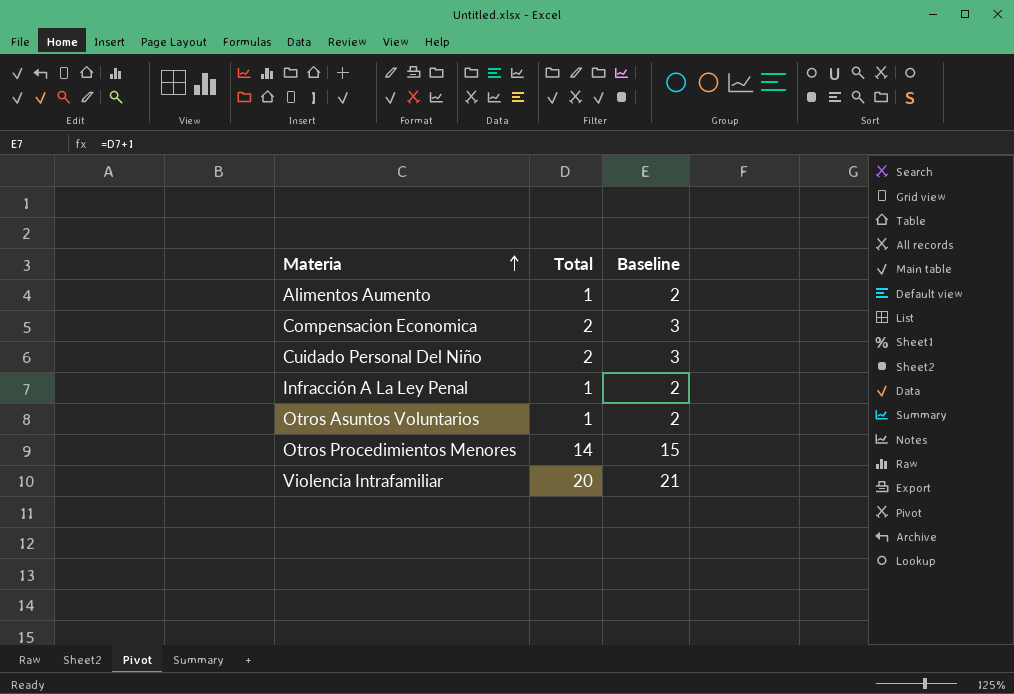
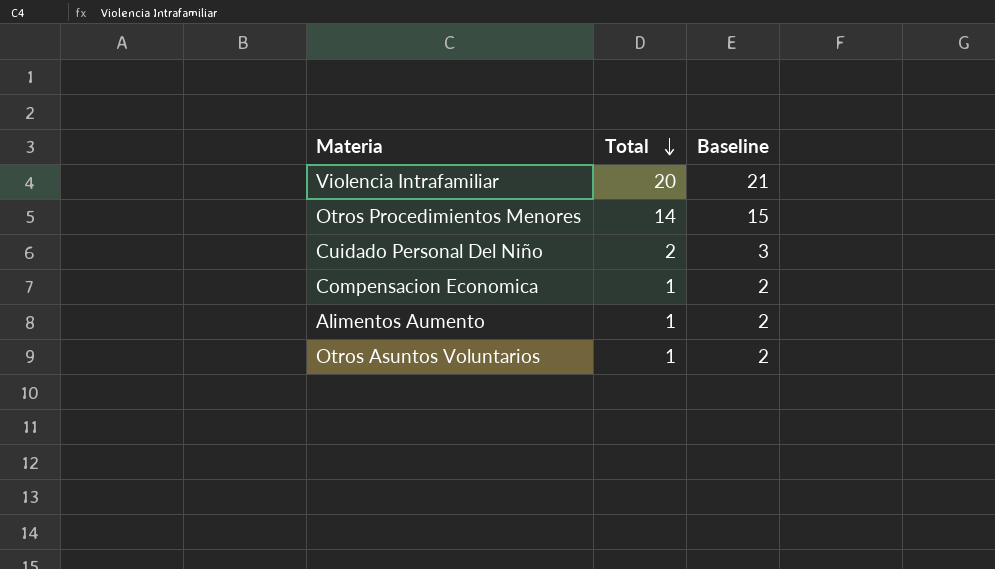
row order: Materia ascending -> Total descending
row Infracción A La Ley Penal: 1 | 2 -> none
Compensacion Economica | Total: 2 -> 1
Compensacion Economica | Baseline: 3 -> 2

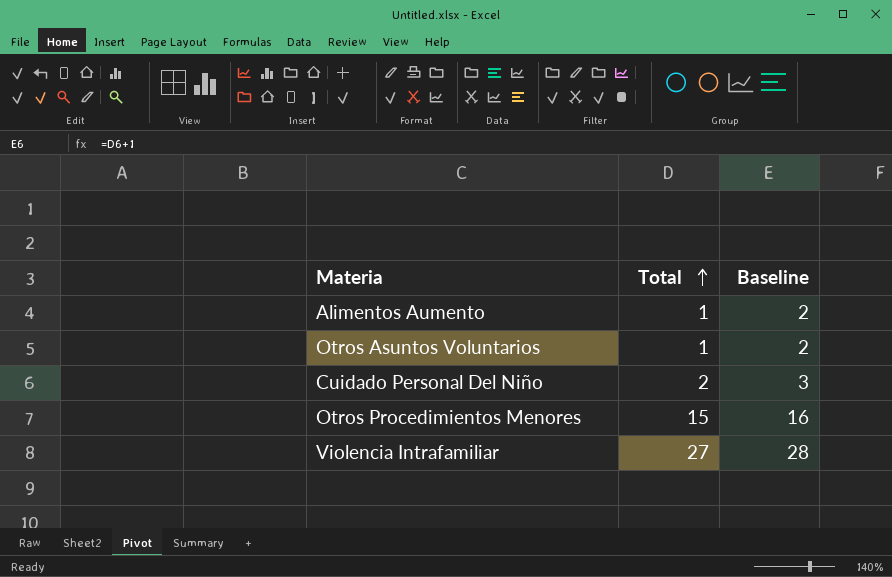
row order: Total descending -> Total ascending
row Compensacion Economica: 1 | 2 -> none
Otros Procedimientos Menores | Total: 14 -> 15
Otros Procedimientos Menores | Baseline: 15 -> 16
Violencia Intrafamiliar | Total: 20 -> 27
Violencia Intrafamiliar | Baseline: 21 -> 28

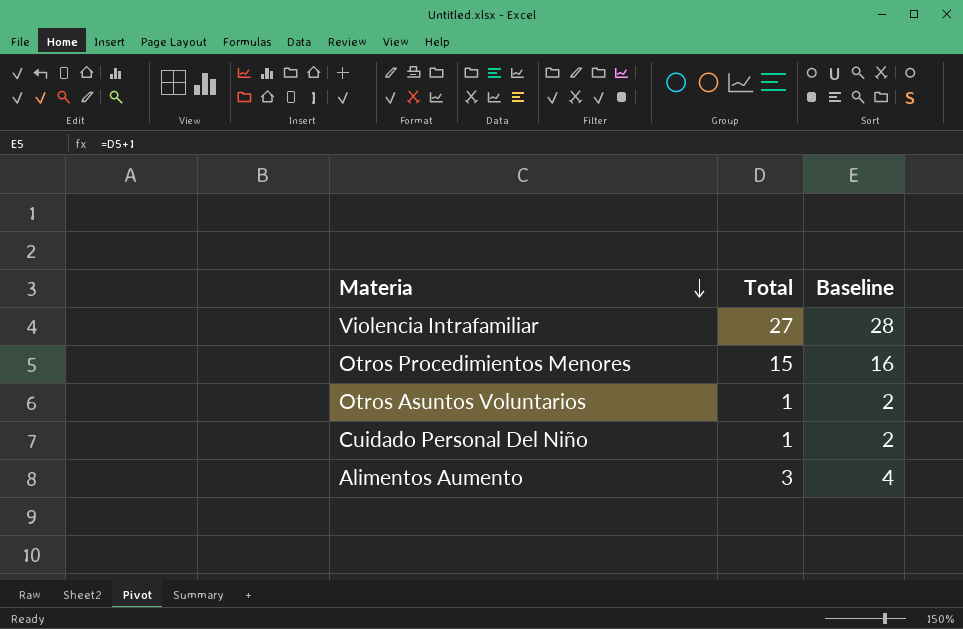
row order: Total ascending -> Materia descending
Cuidado Personal Del Niño | Total: 2 -> 1
Cuidado Personal Del Niño | Baseline: 3 -> 2
Alimentos Aumento | Total: 1 -> 3
Alimentos Aumento | Baseline: 2 -> 4

